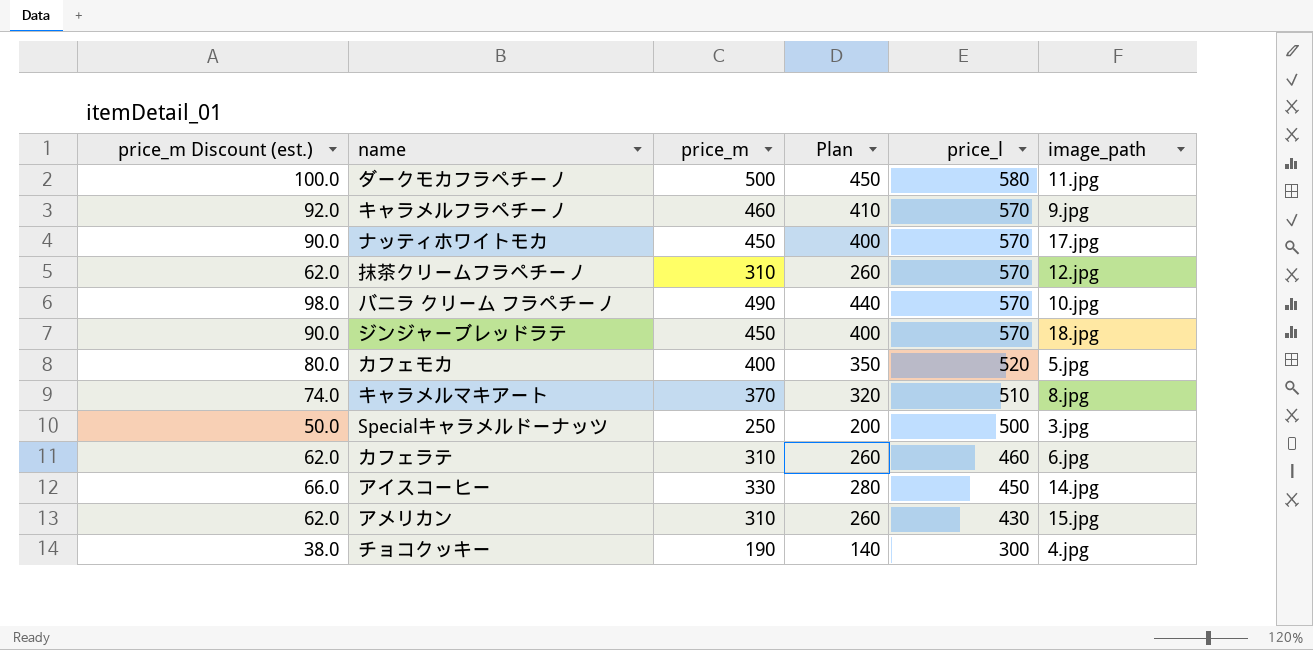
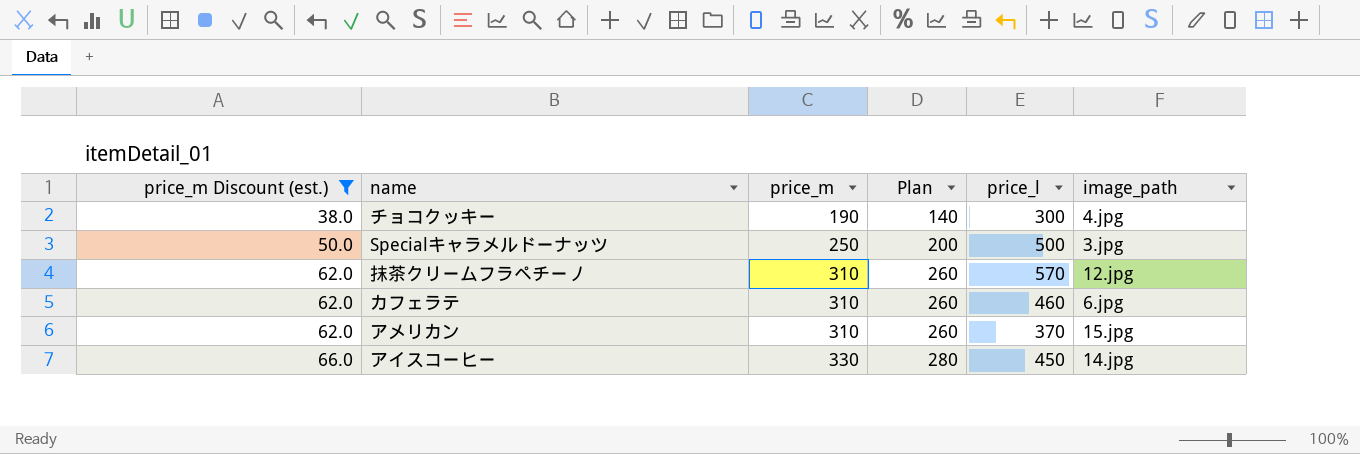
filter: none -> price_m Discount (est.) <= 66.0
row order: price_l descending -> price_m Discount (est.) ascending
アメリカン | price_l: 430 -> 370

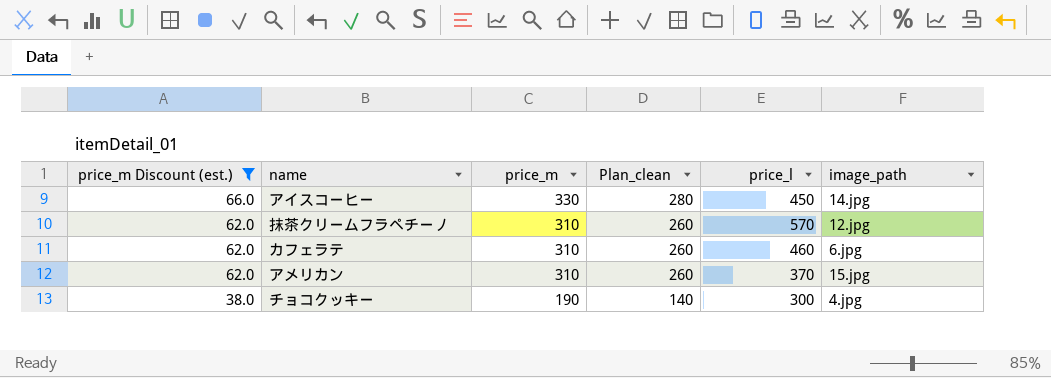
row order: price_m Discount (est.) ascending -> price_m Discount (est.) descending
column name: Plan -> Plan_clean
row Specialキャラメルドーナッツ: 50.0 | 250 | 200 | 500 | 3.jpg -> none

